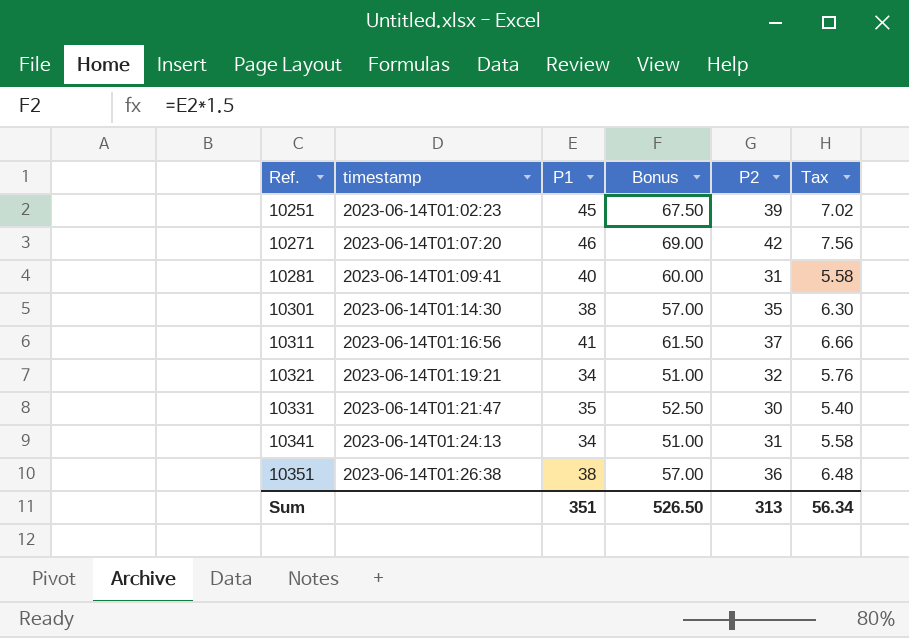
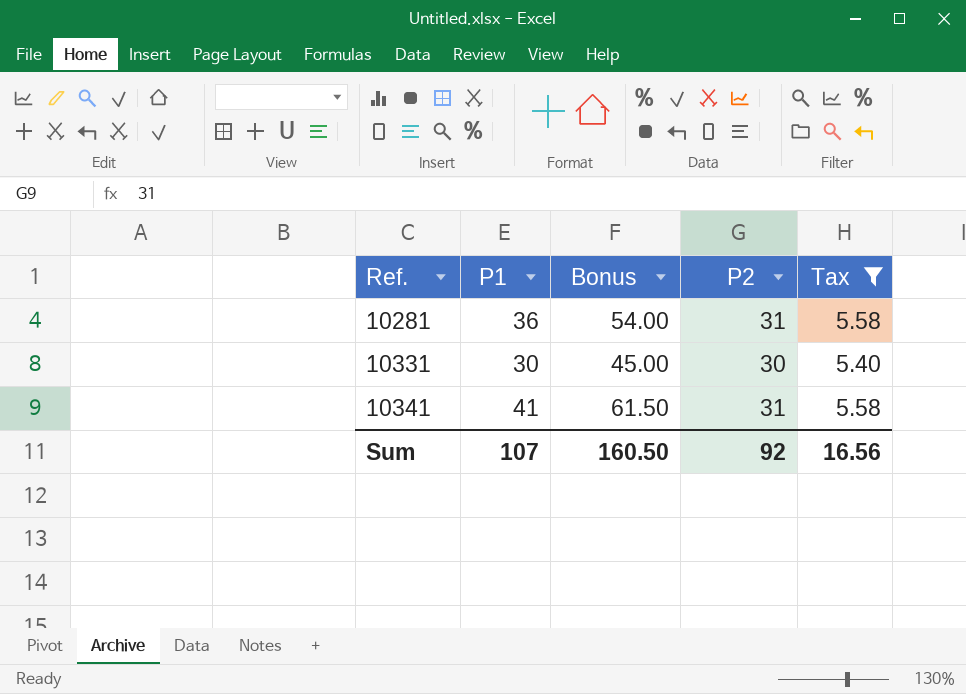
filter: none -> Tax <= 5.58
column timestamp | position: 2 -> none
10281 | P1: 40 -> 36
10281 | Bonus: 60.00 -> 54.00
10331 | P1: 35 -> 30
10331 | Bonus: 52.50 -> 45.00
10341 | P1: 34 -> 41
10341 | Bonus: 51.00 -> 61.50
Sum | P1: 351 -> 107
Sum | Bonus: 526.50 -> 160.50
Sum | P2: 313 -> 92
Sum | Tax: 56.34 -> 16.56

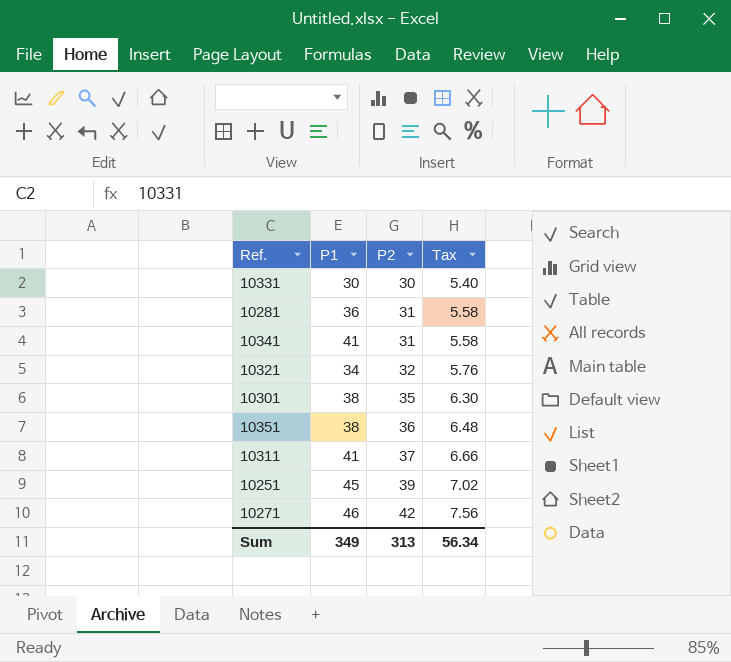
filter: Tax <= 5.58 -> none
row order: Ref. ascending -> P2 ascending
column Bonus | formula: [P1] * 1.5 -> none
Sum | P1: 107 -> 349
Sum | P2: 92 -> 313
Sum | Tax: 16.56 -> 56.34

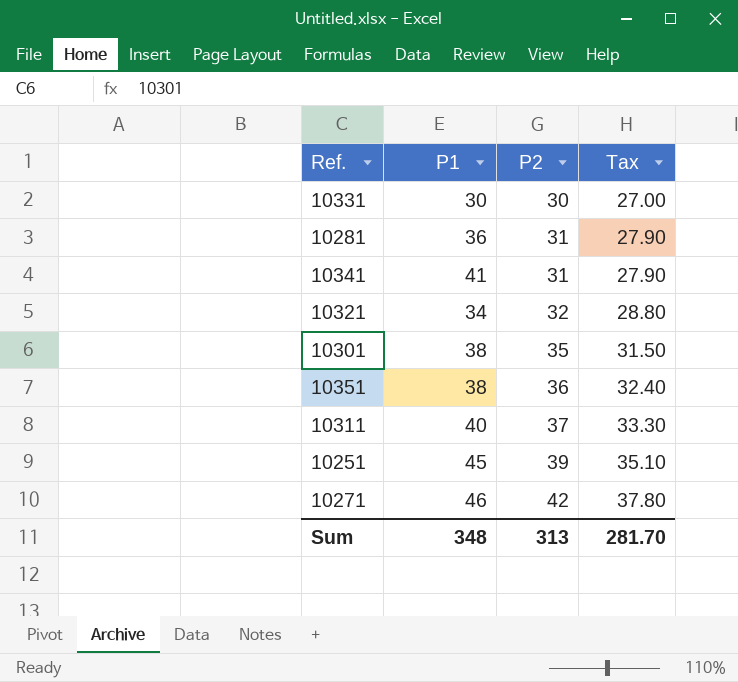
column Tax | formula: [P2] * 0.18 -> [P2] * 0.9
10311 | P1: 41 -> 40
Sum | P1: 349 -> 348
Sum | Tax: 56.34 -> 281.70

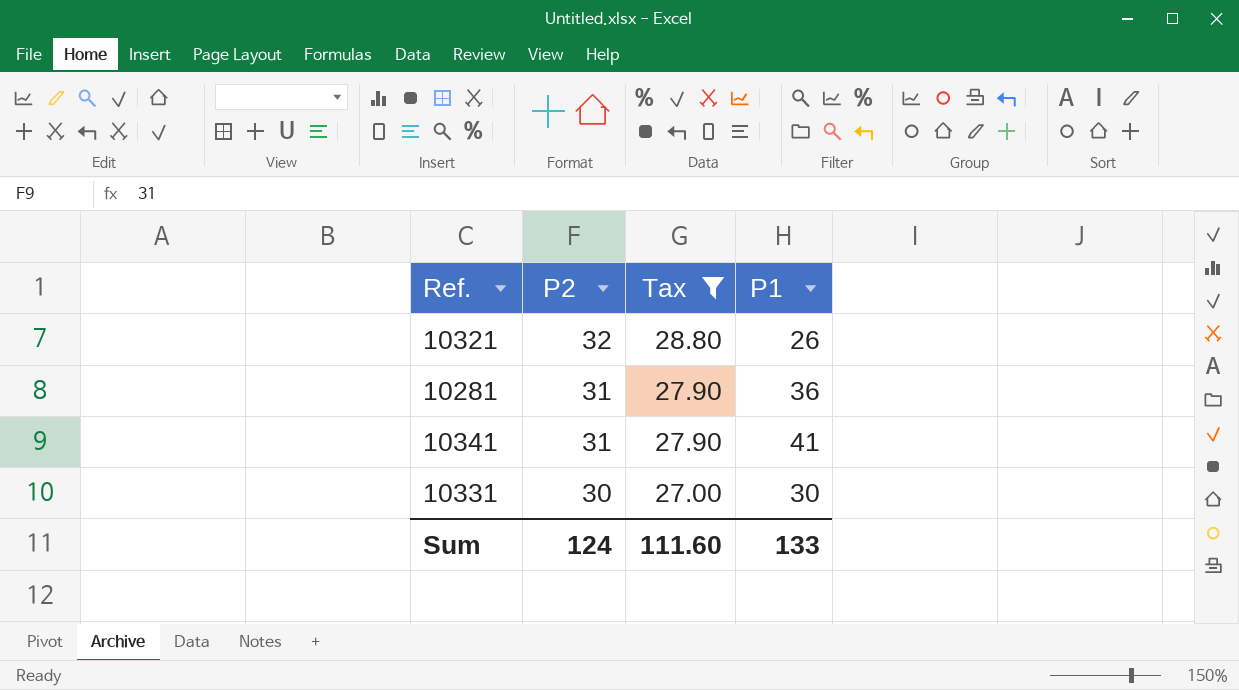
filter: none -> Tax <= 28.80
row order: P2 ascending -> P2 descending
column P1 | position: 2 -> 4
10321 | P1: 34 -> 26
Sum | P2: 313 -> 124
Sum | Tax: 281.70 -> 111.60
Sum | P1: 348 -> 133

